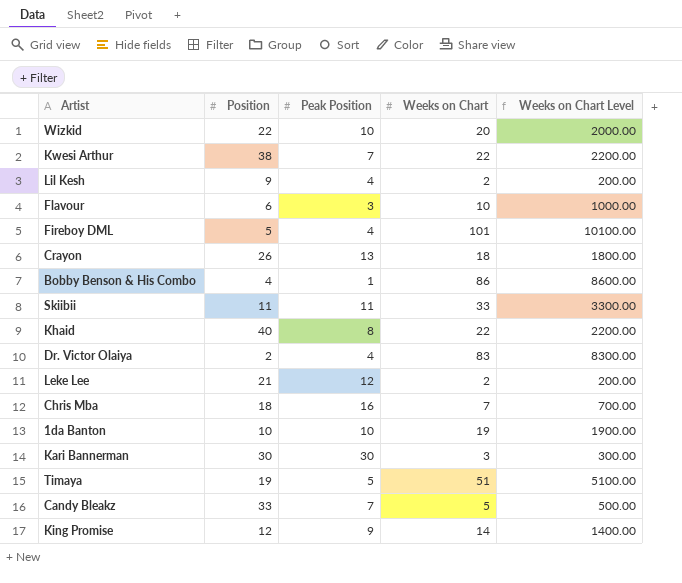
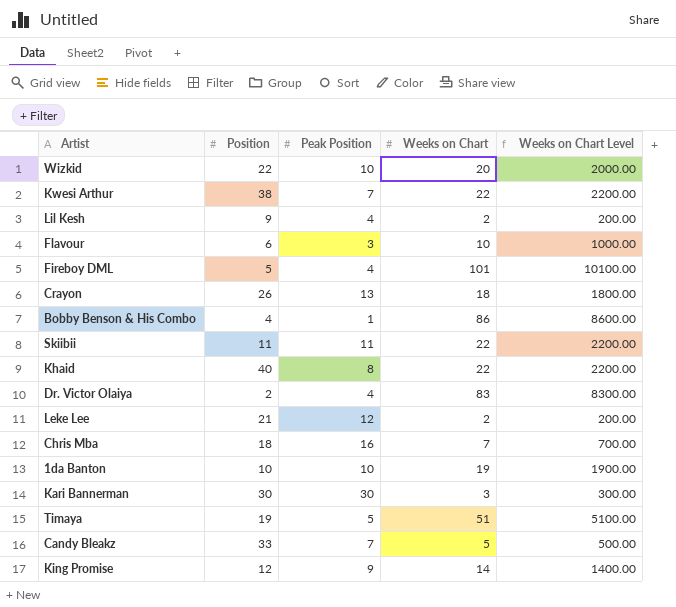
Skiibii | Weeks on Chart: 33 -> 22
Skiibii | Weeks on Chart Level: 3300.00 -> 2200.00

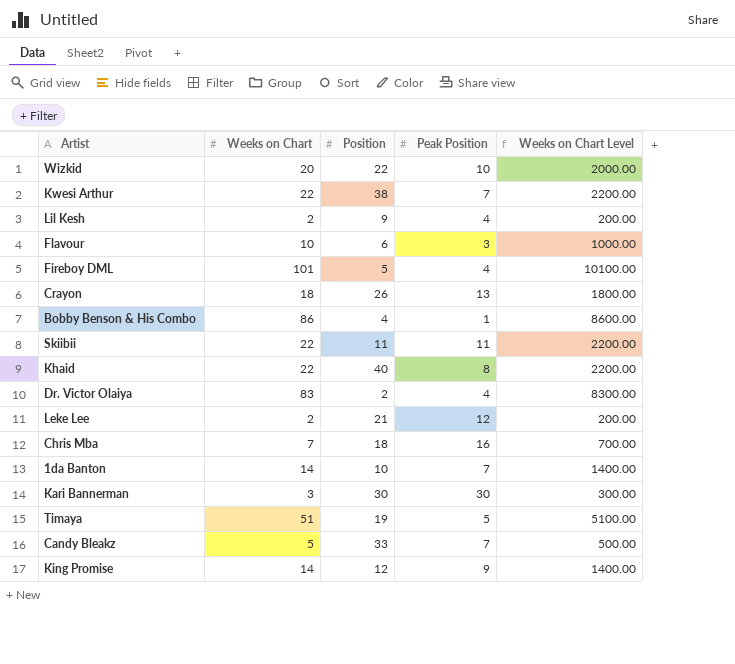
column Weeks on Chart | position: 4 -> 2
1da Banton | Weeks on Chart: 19 -> 14
1da Banton | Peak Position: 10 -> 7
1da Banton | Weeks on Chart Level: 1900.00 -> 1400.00

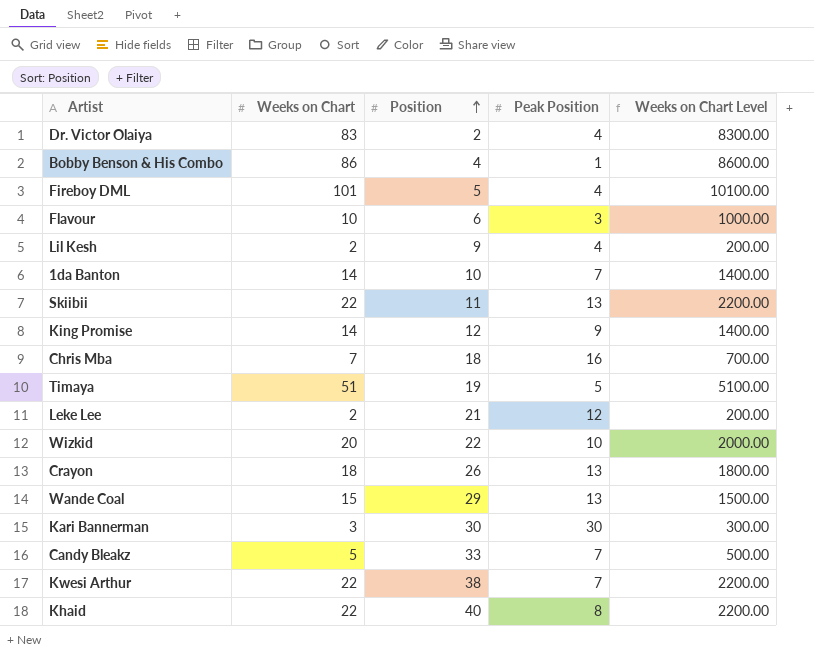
row order: none -> Position ascending
Skiibii | Peak Position: 11 -> 13
row Wande Coal: none -> 15 | 29 | 13 | 1500.00

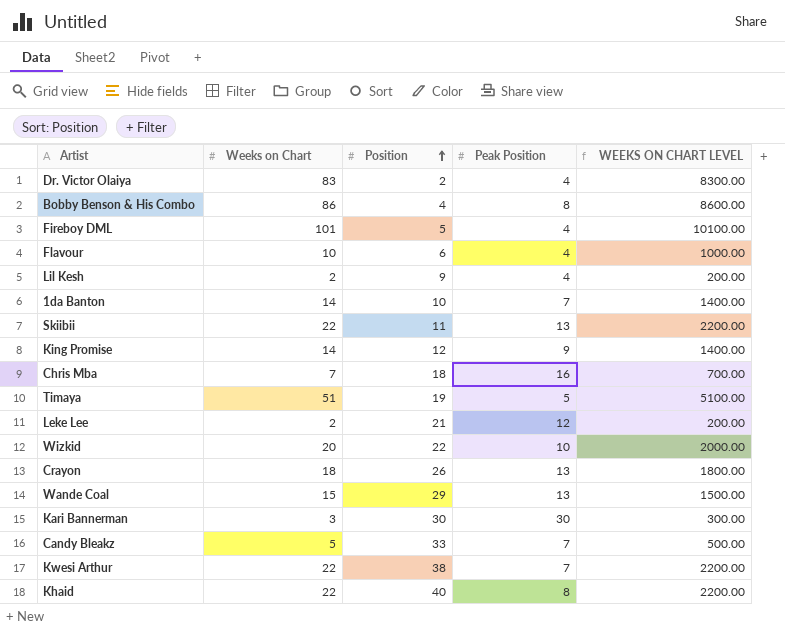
column name: Weeks on Chart Level -> WEEKS ON CHART LEVEL
Bobby Benson & His Combo | Peak Position: 1 -> 8
Flavour | Peak Position: 3 -> 4

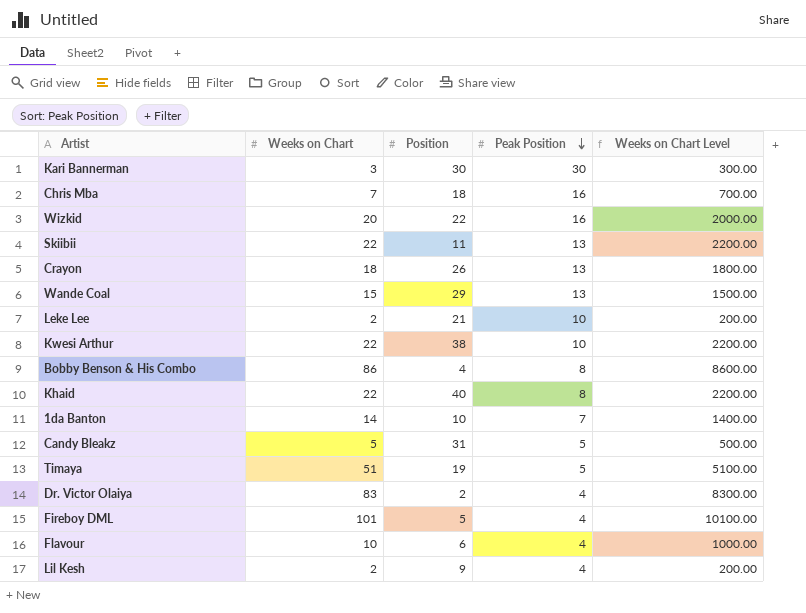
row order: Position ascending -> Peak Position descending
column name: WEEKS ON CHART LEVEL -> Weeks on Chart Level
row King Promise: 14 | 12 | 9 | 1400.00 -> none
Wizkid | Peak Position: 10 -> 16
Leke Lee | Peak Position: 12 -> 10
Kwesi Arthur | Peak Position: 7 -> 10
Candy Bleakz | Position: 33 -> 31
Candy Bleakz | Peak Position: 7 -> 5

